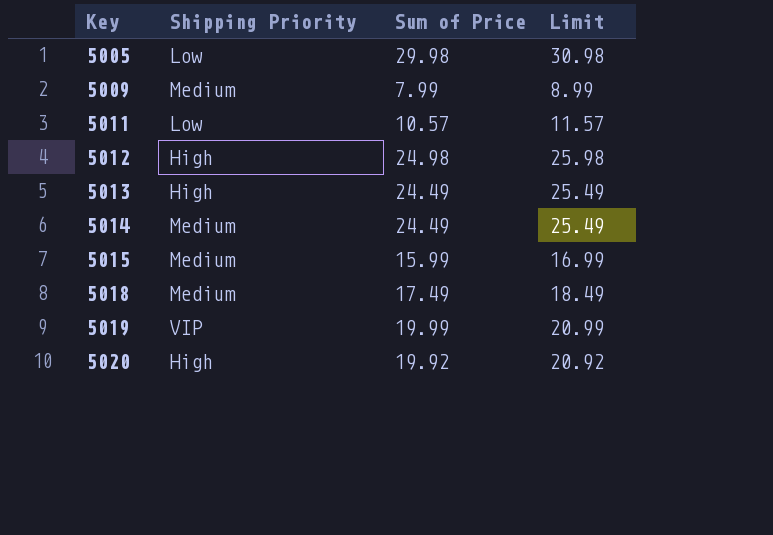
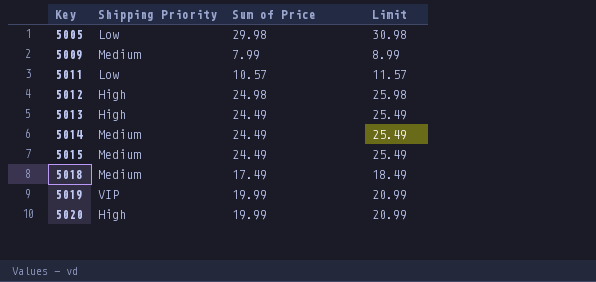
5015 | Sum of Price: 15.99 -> 24.49
5015 | Limit: 16.99 -> 25.49
5020 | Sum of Price: 19.92 -> 19.99
5020 | Limit: 20.92 -> 20.99

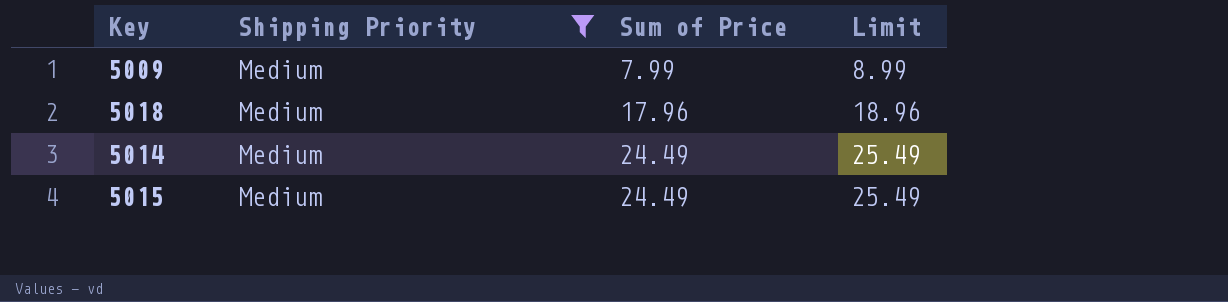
filter: none -> Shipping Priority = Medium
row order: Key ascending -> Sum of Price ascending
5018 | Sum of Price: 17.49 -> 17.96
5018 | Limit: 18.49 -> 18.96

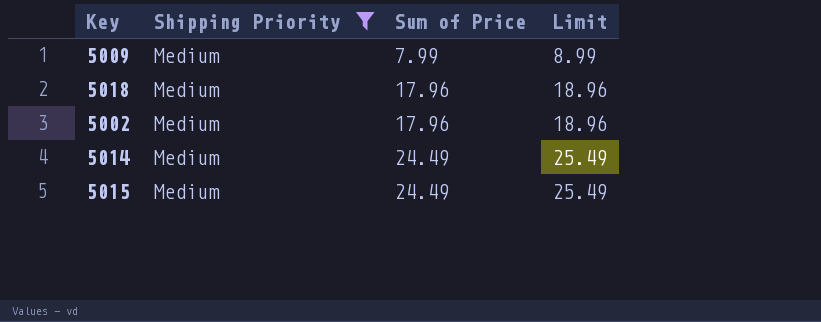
row 5002: none -> Medium | 17.96 | 18.96

